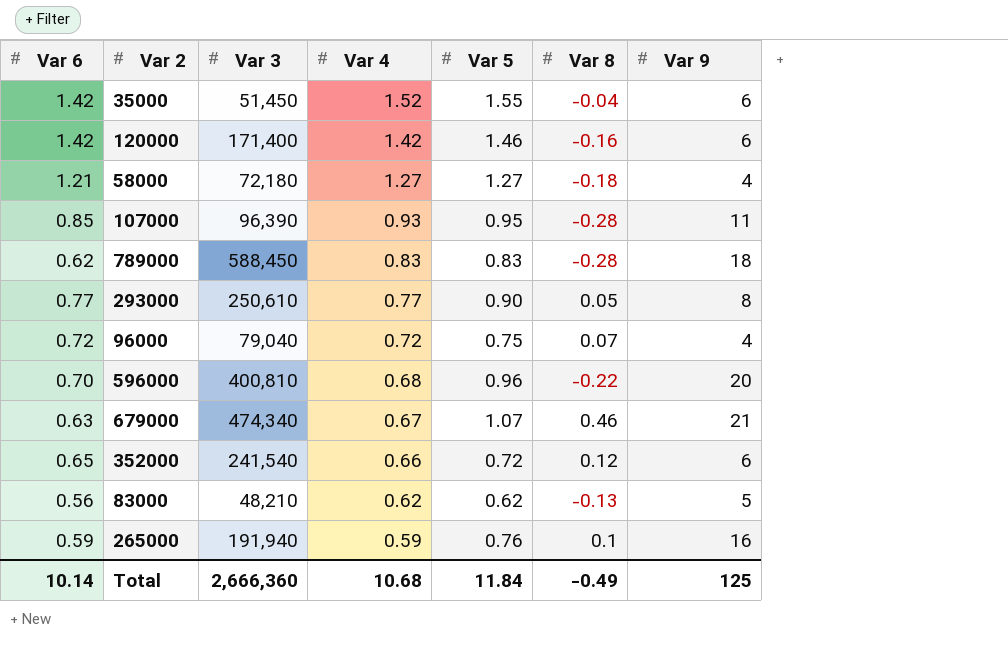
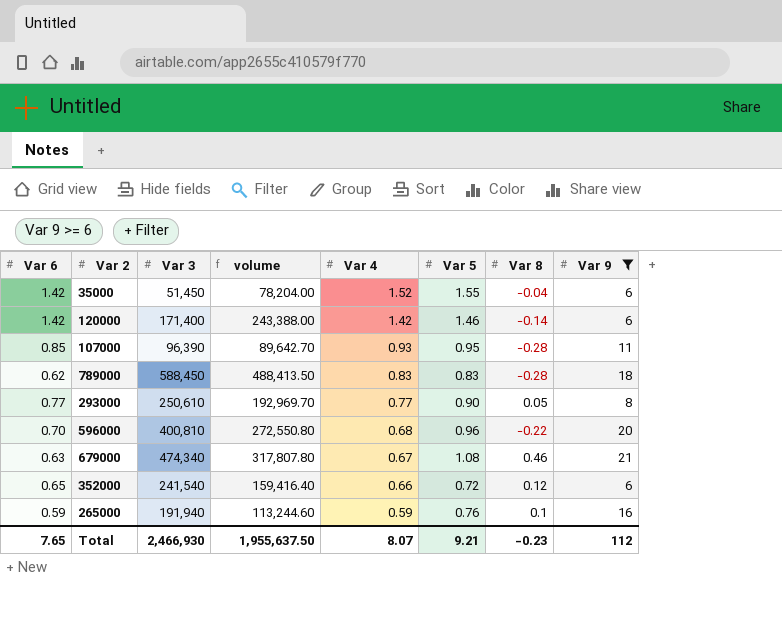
filter: none -> Var 9 >= 6
column volume | formula: none -> [Var 3] * [Var 4]
120000 | Var 8: -0.16 -> -0.14
679000 | Var 5: 1.07 -> 1.08
Total | Var 6: 10.14 -> 7.65
Total | Var 3: 2,666,360 -> 2,466,930
Total | Var 4: 10.68 -> 8.07
Total | Var 5: 11.84 -> 9.21
Total | Var 8: -0.49 -> -0.23
Total | Var 9: 125 -> 112

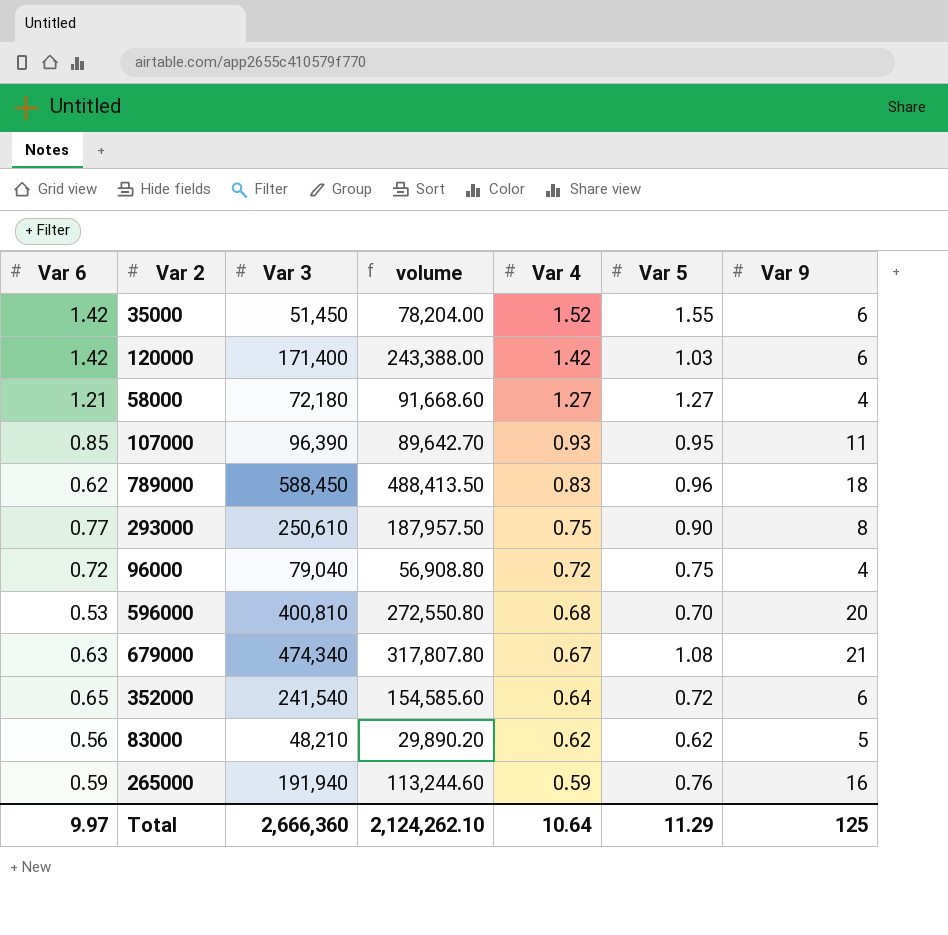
filter: Var 9 >= 6 -> none
column Var 8 | position: 7 -> none
120000 | Var 5: 1.46 -> 1.03
789000 | Var 5: 0.83 -> 0.96
293000 | volume: 192,969.70 -> 187,957.50
293000 | Var 4: 0.77 -> 0.75
596000 | Var 6: 0.70 -> 0.53
596000 | Var 5: 0.96 -> 0.70
352000 | volume: 159,416.40 -> 154,585.60
352000 | Var 4: 0.66 -> 0.64
Total | Var 6: 7.65 -> 9.97
Total | Var 3: 2,466,930 -> 2,666,360
Total | volume: 1,955,637.50 -> 2,124,262.10
Total | Var 4: 8.07 -> 10.64
Total | Var 5: 9.21 -> 11.29
Total | Var 9: 112 -> 125

